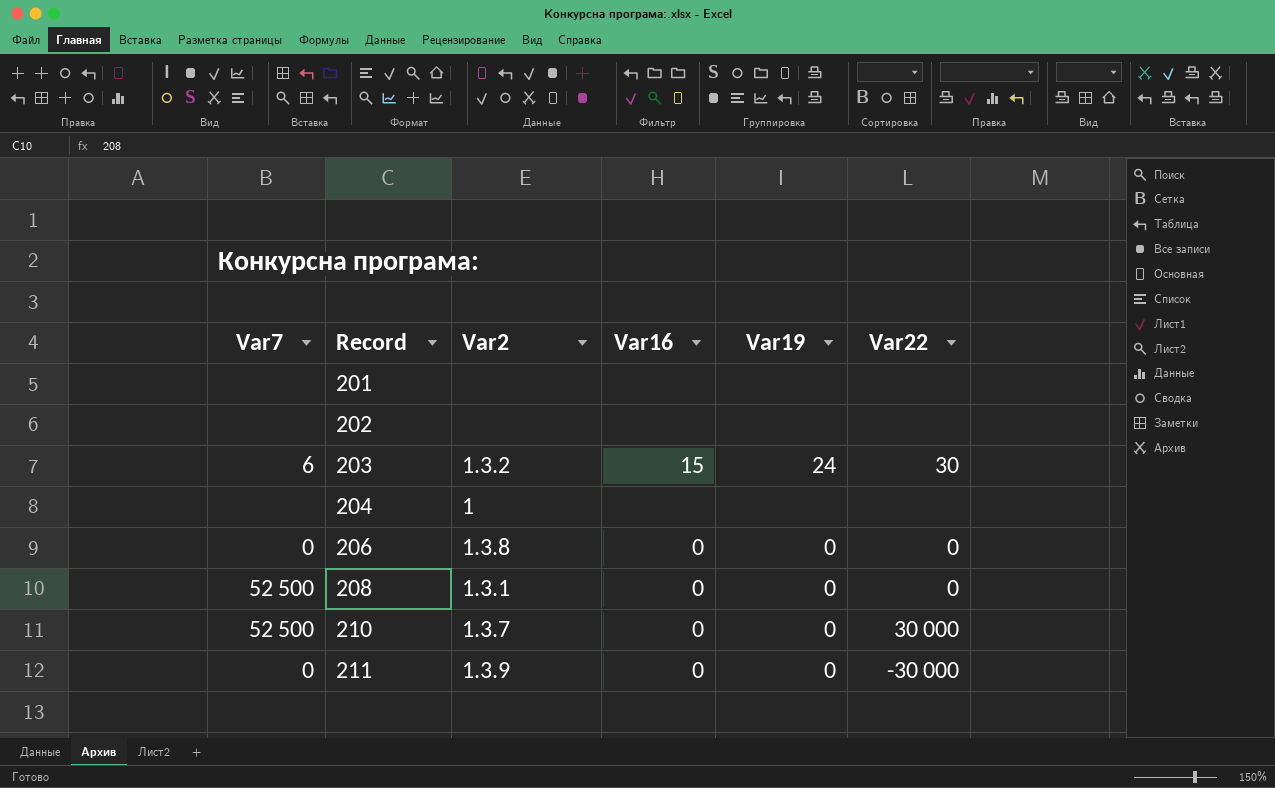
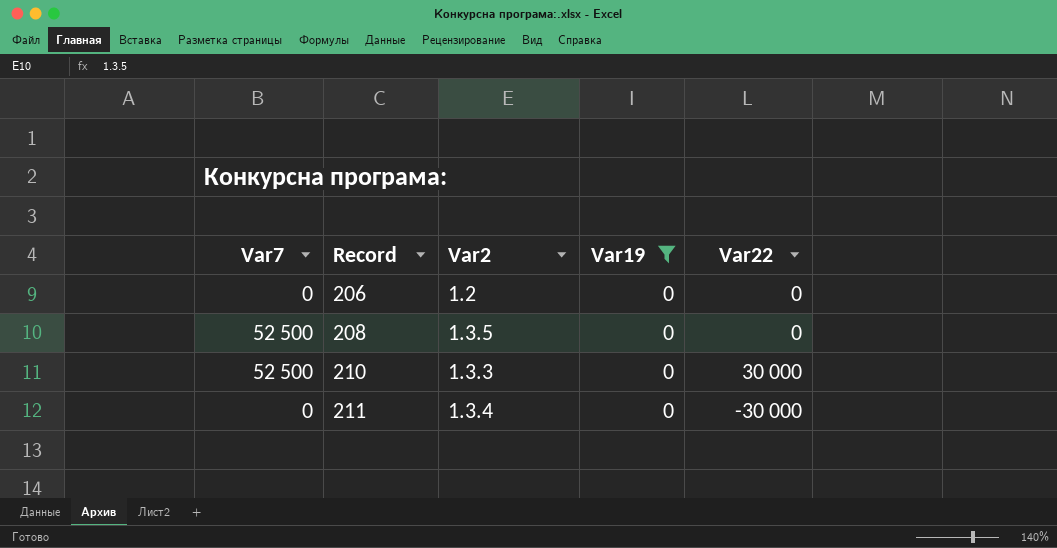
filter: none -> Var19 = 0
column Var16 | position: 4 -> none
206 | Var2: 1.3.8 -> 1.2
208 | Var2: 1.3.1 -> 1.3.5
210 | Var2: 1.3.7 -> 1.3.3
211 | Var2: 1.3.9 -> 1.3.4

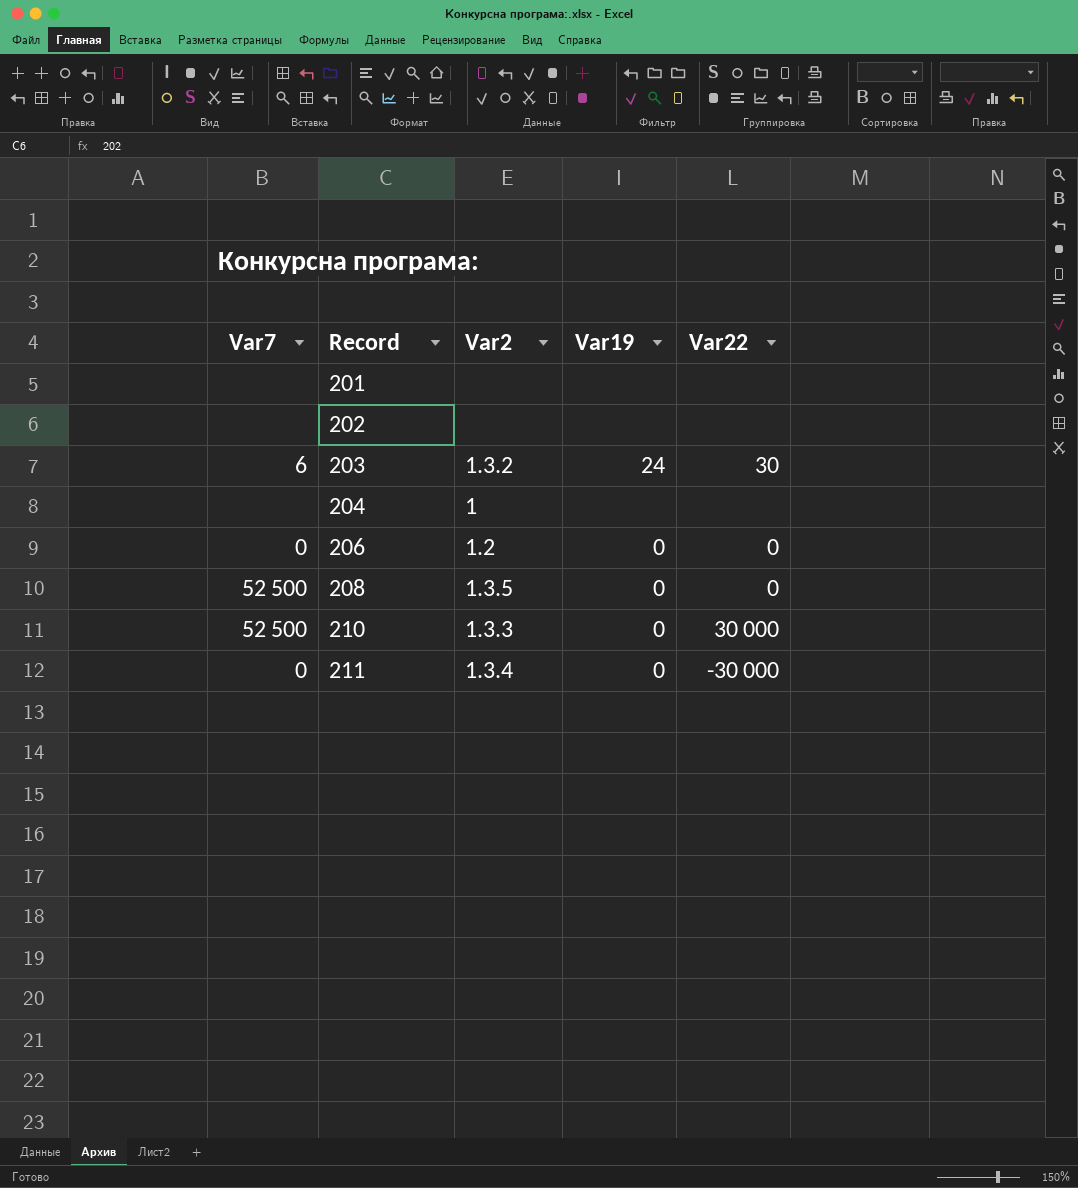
filter: Var19 = 0 -> none

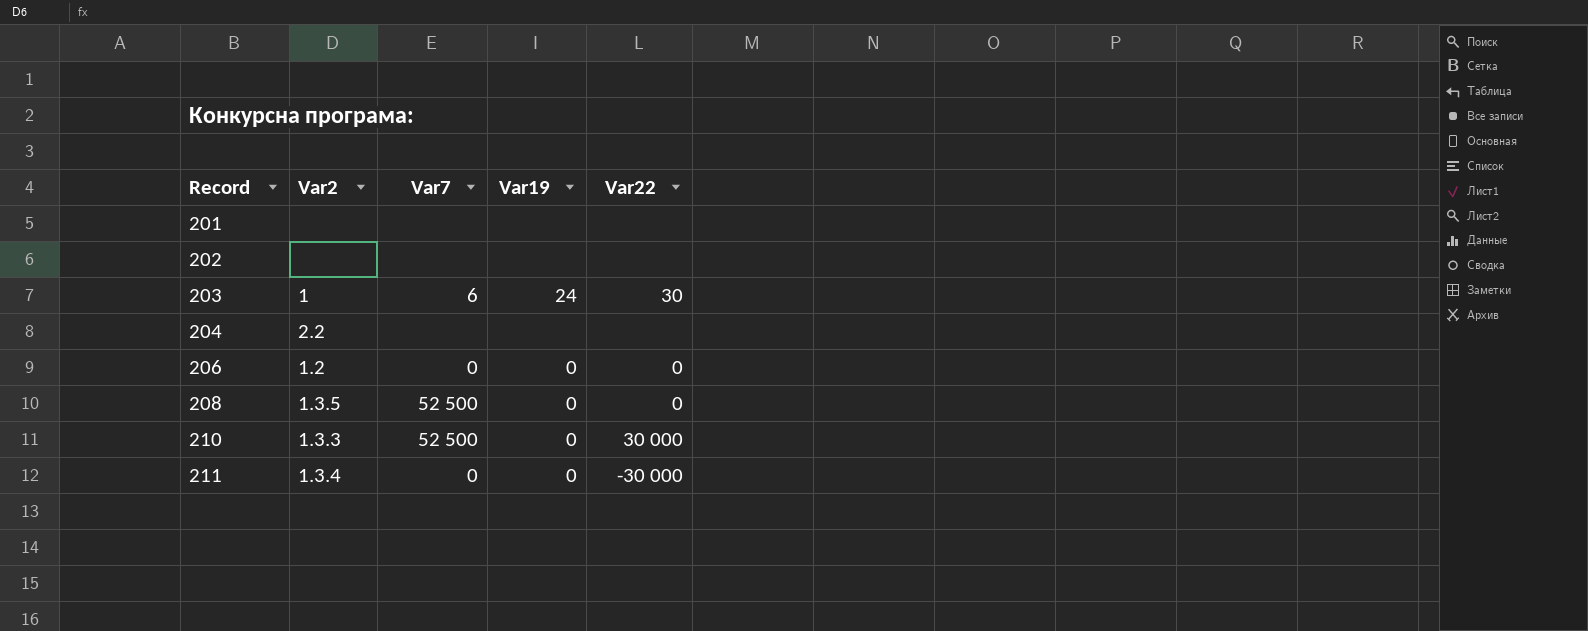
column Var7 | position: 1 -> 3
203 | Var2: 1.3.2 -> 1
204 | Var2: 1 -> 2.2

